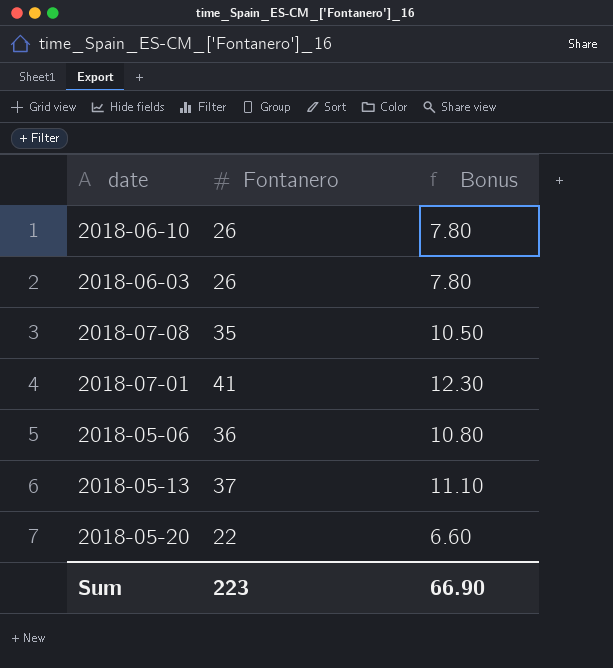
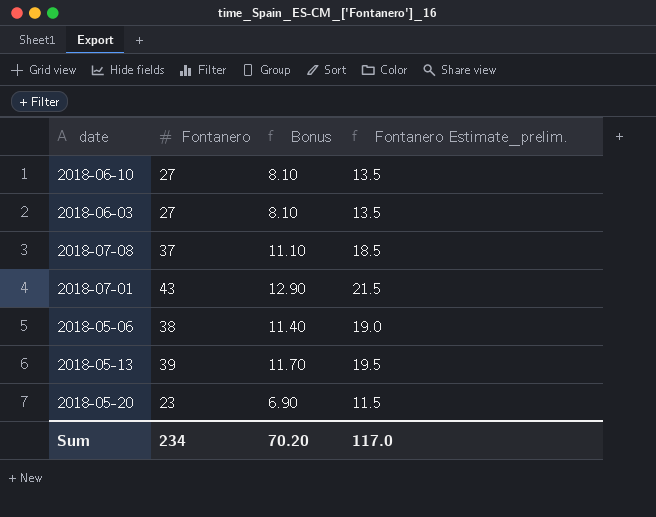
column Fontanero Estimate_prelim. | formula: none -> [Fontanero] * 0.5
2018-06-10 | Fontanero: 26 -> 27
2018-06-10 | Bonus: 7.80 -> 8.10
2018-06-03 | Fontanero: 26 -> 27
2018-06-03 | Bonus: 7.80 -> 8.10
2018-07-08 | Fontanero: 35 -> 37
2018-07-08 | Bonus: 10.50 -> 11.10
2018-07-01 | Fontanero: 41 -> 43
2018-07-01 | Bonus: 12.30 -> 12.90
2018-05-06 | Fontanero: 36 -> 38
2018-05-06 | Bonus: 10.80 -> 11.40
2018-05-13 | Fontanero: 37 -> 39
2018-05-13 | Bonus: 11.10 -> 11.70
2018-05-20 | Fontanero: 22 -> 23
2018-05-20 | Bonus: 6.60 -> 6.90
Sum | Fontanero: 223 -> 234
Sum | Bonus: 66.90 -> 70.20

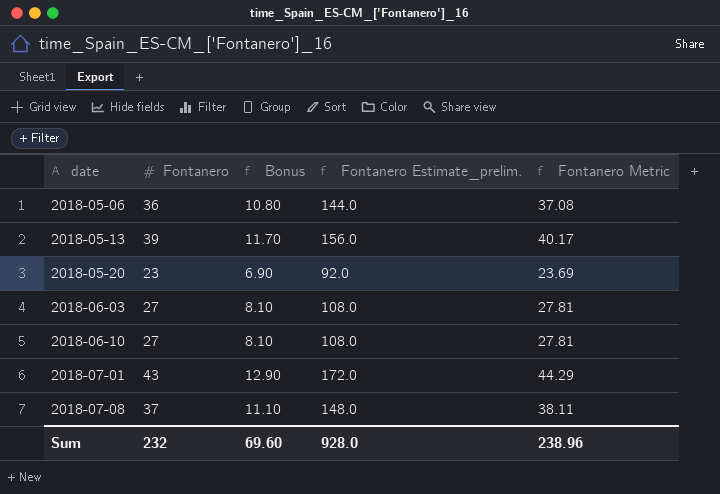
row order: none -> date ascending
column Fontanero Estimate_prelim. | formula: [Fontanero] * 0.5 -> [Fontanero] * 4
column Fontanero Metric | formula: none -> [Fontanero] * 1.03
2018-05-06 | Fontanero: 38 -> 36
2018-05-06 | Bonus: 11.40 -> 10.80
Sum | Fontanero: 234 -> 232
Sum | Bonus: 70.20 -> 69.60
Sum | Fontanero Estimate_prelim.: 117.0 -> 928.0

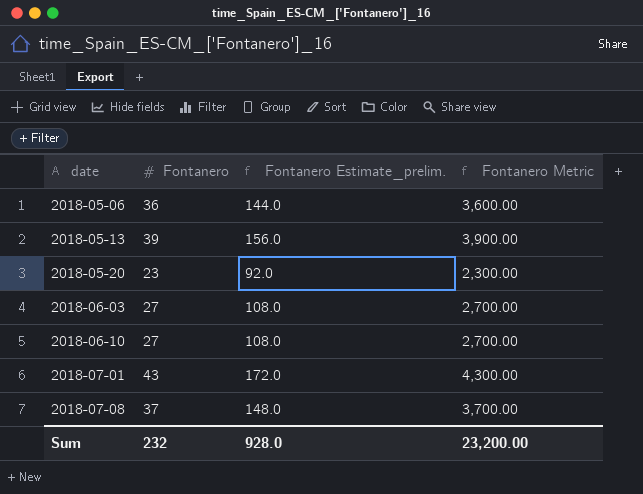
column Bonus | formula: [Fontanero] * 0.3 -> none
column Fontanero Metric | formula: [Fontanero] * 1.03 -> [Fontanero] * 100
Sum | Fontanero Metric: 238.96 -> 23,200.00

